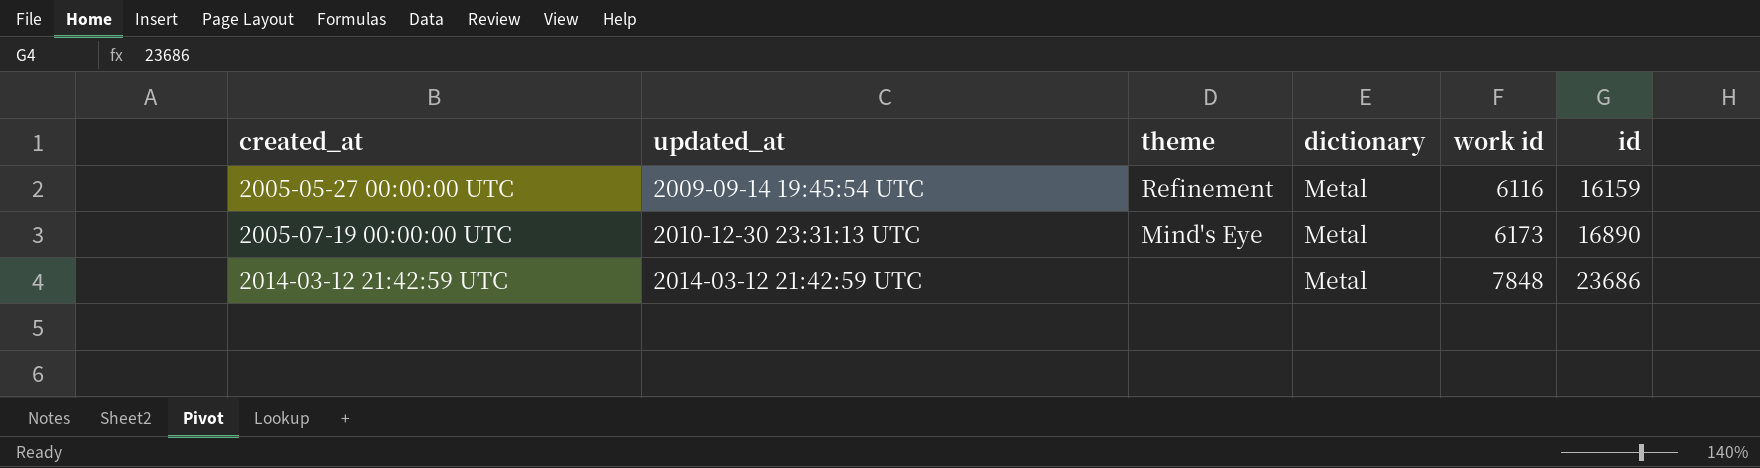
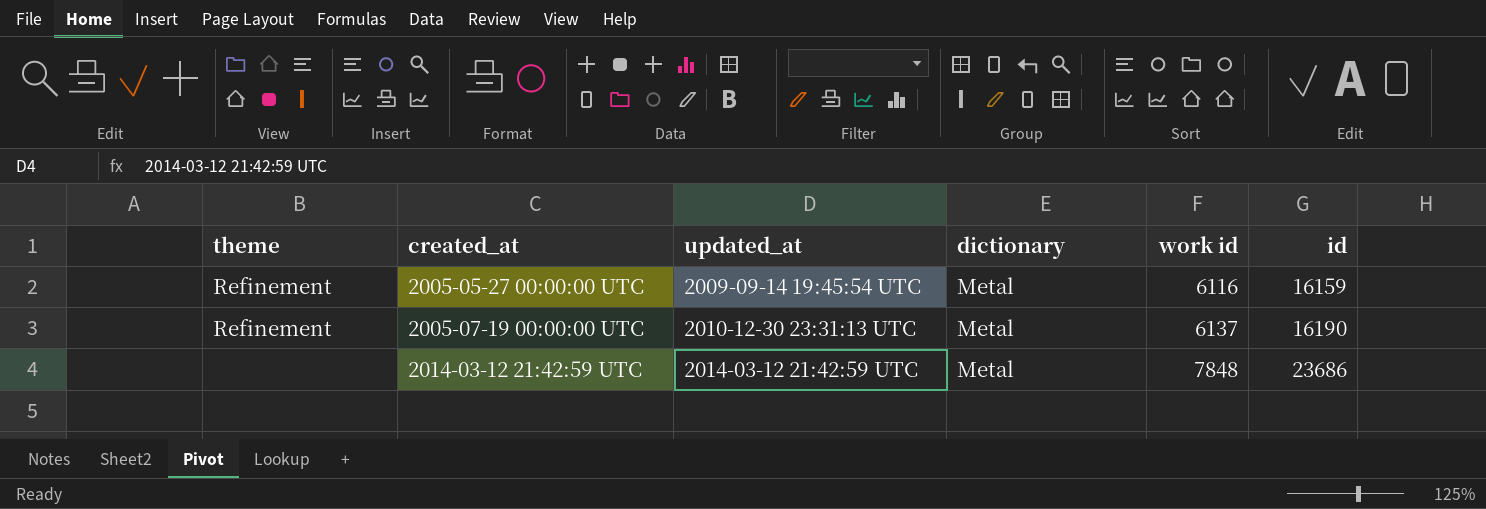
column theme | position: 3 -> 1
2005-07-19 00:00:00 UTC | theme: Mind's Eye -> Refinement
2005-07-19 00:00:00 UTC | work id: 6173 -> 6137
2005-07-19 00:00:00 UTC | id: 16890 -> 16190

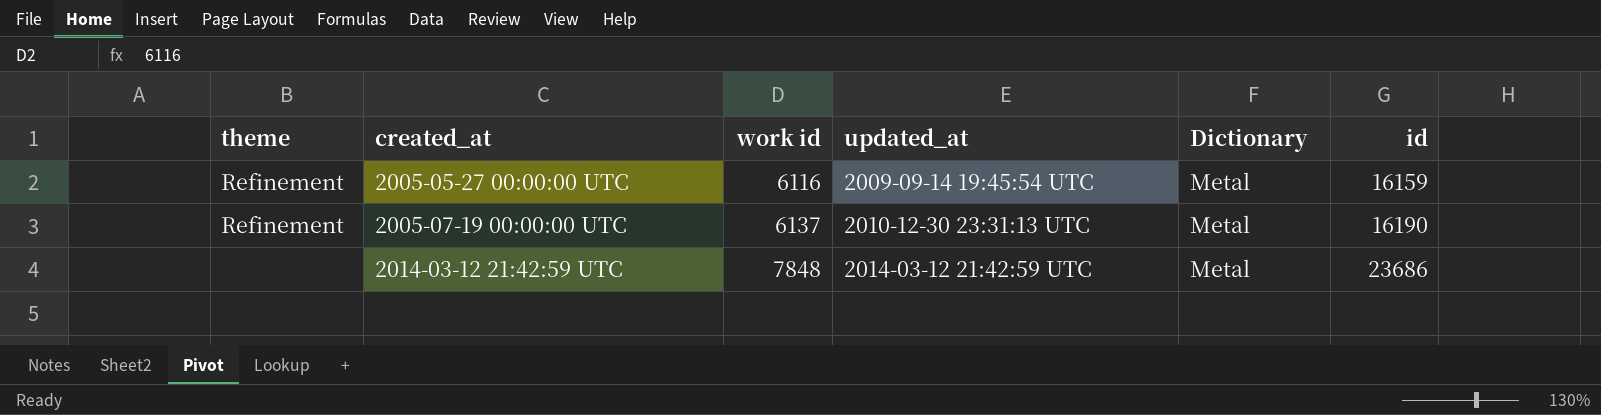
column work id | position: 5 -> 3
column name: dictionary -> Dictionary

